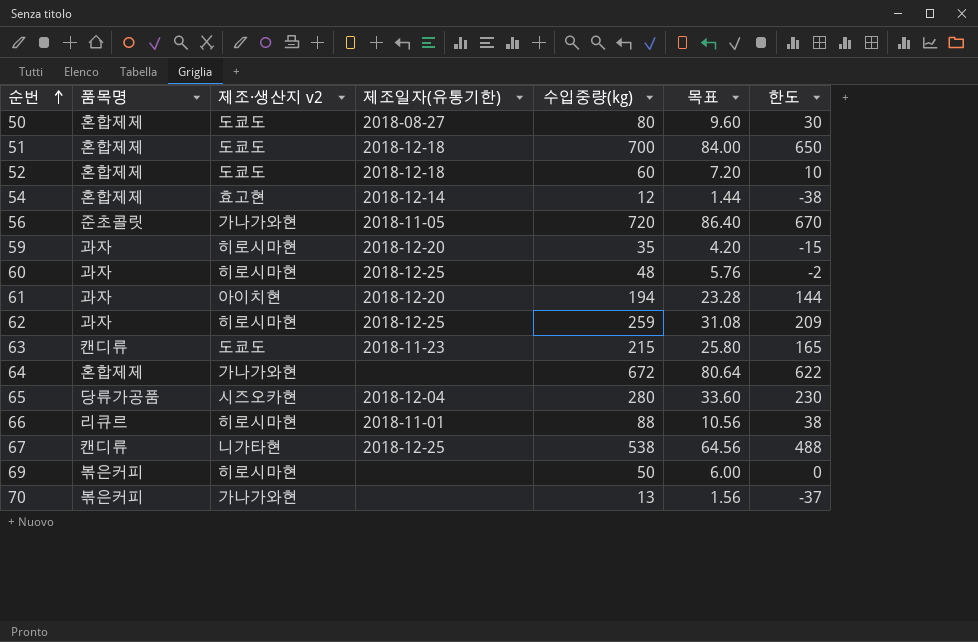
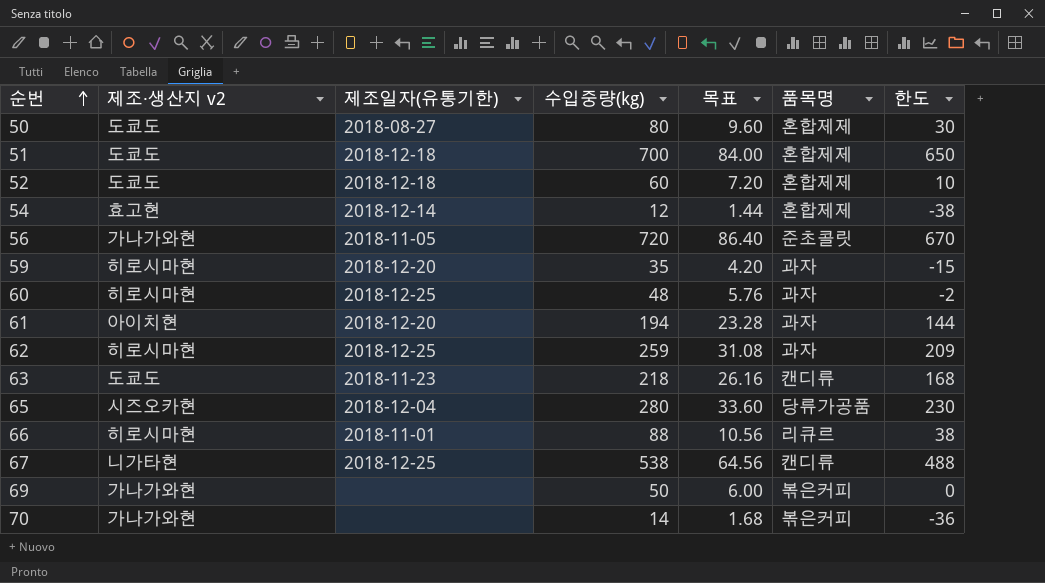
column 품목명 | position: 2 -> 6
row 64: 혼합제제 | 가나가와현 | none | 672 | 80.64 | 622 -> none
63 | 수입중량(kg): 215 -> 218
63 | 목표: 25.80 -> 26.16
63 | 한도: 165 -> 168
69 | 제조·생산지 v2: 히로시마현 -> 가나가와현
70 | 수입중량(kg): 13 -> 14
70 | 목표: 1.56 -> 1.68
70 | 한도: -37 -> -36

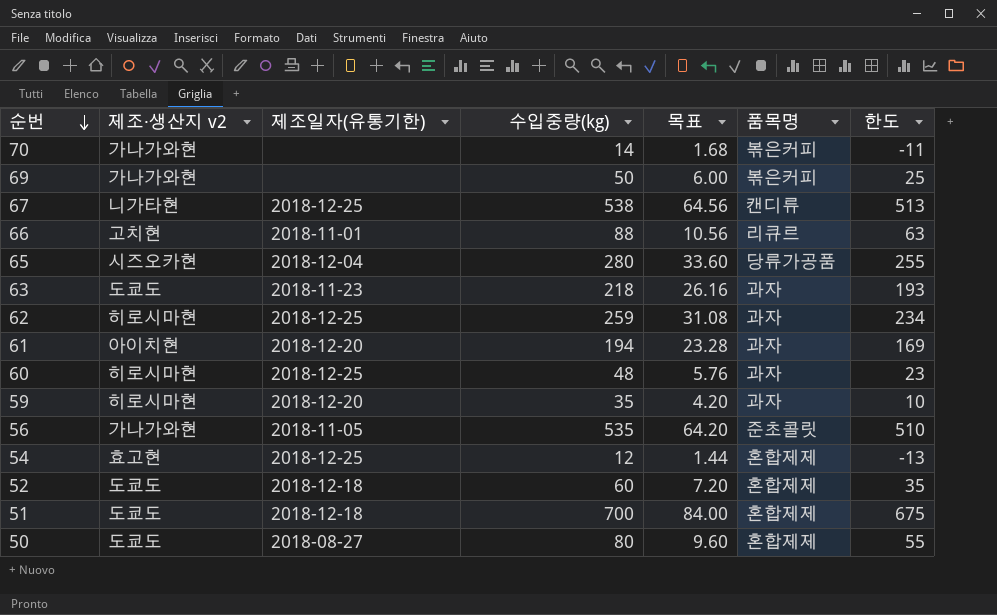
row order: 순번 ascending -> 순번 descending
column 한도 | formula: [수입중량(kg)] - 50 -> [수입중량(kg)] - 25
66 | 제조·생산지 v2: 히로시마현 -> 고치현
63 | 품목명: 캔디류 -> 과자
56 | 수입중량(kg): 720 -> 535
56 | 목표: 86.40 -> 64.20
54 | 제조일자(유통기한): 2018-12-14 -> 2018-12-25

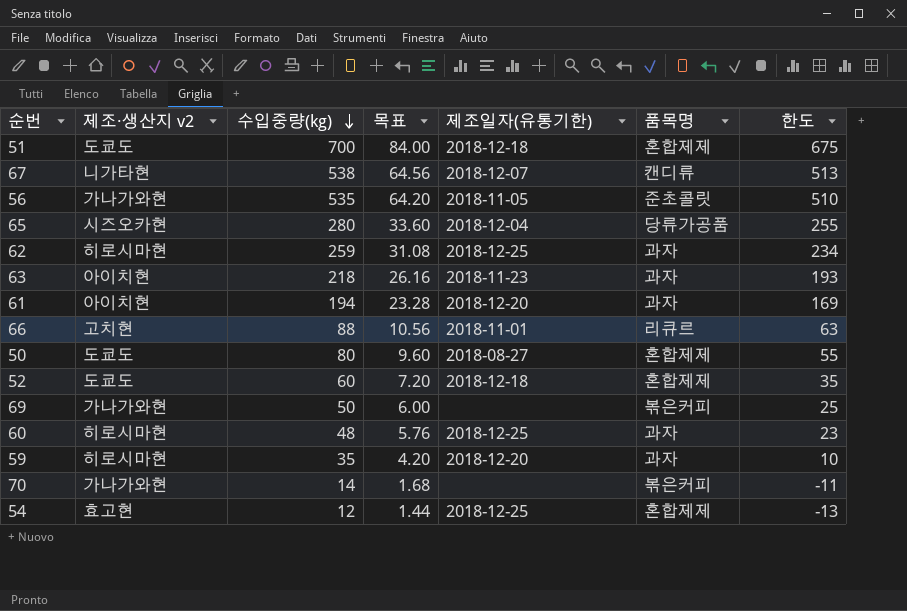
row order: 순번 descending -> 수입중량(kg) descending
column 제조일자(유통기한) | position: 3 -> 5
67 | 제조일자(유통기한): 2018-12-25 -> 2018-12-07
63 | 제조·생산지 v2: 도쿄도 -> 아이치현

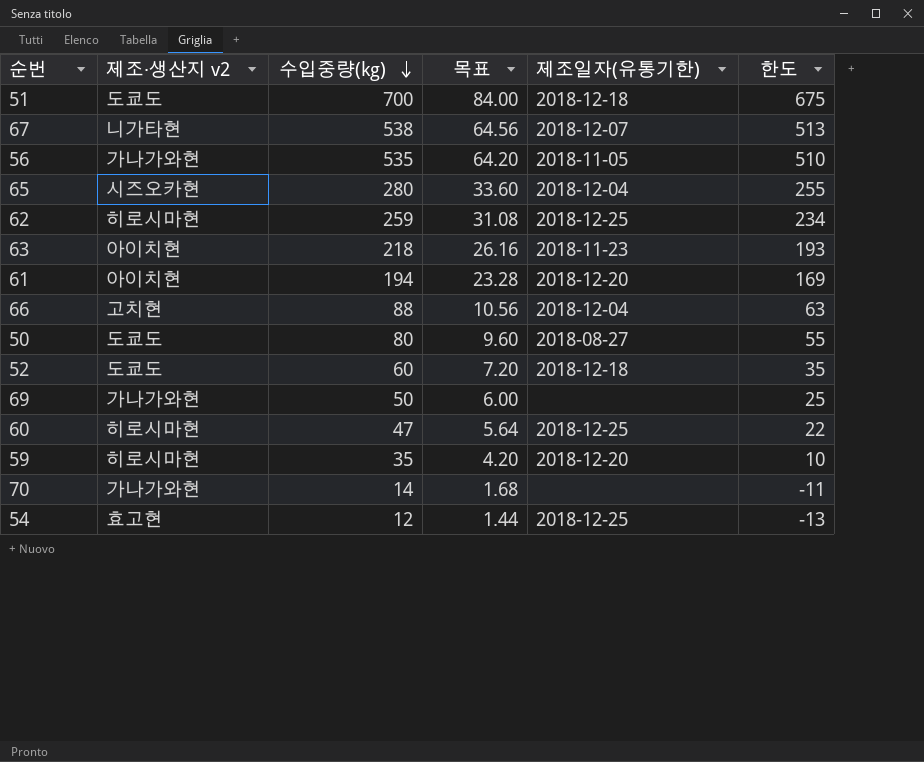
column 품목명 | position: 6 -> none
66 | 제조일자(유통기한): 2018-11-01 -> 2018-12-04
60 | 수입중량(kg): 48 -> 47
60 | 목표: 5.76 -> 5.64
60 | 한도: 23 -> 22

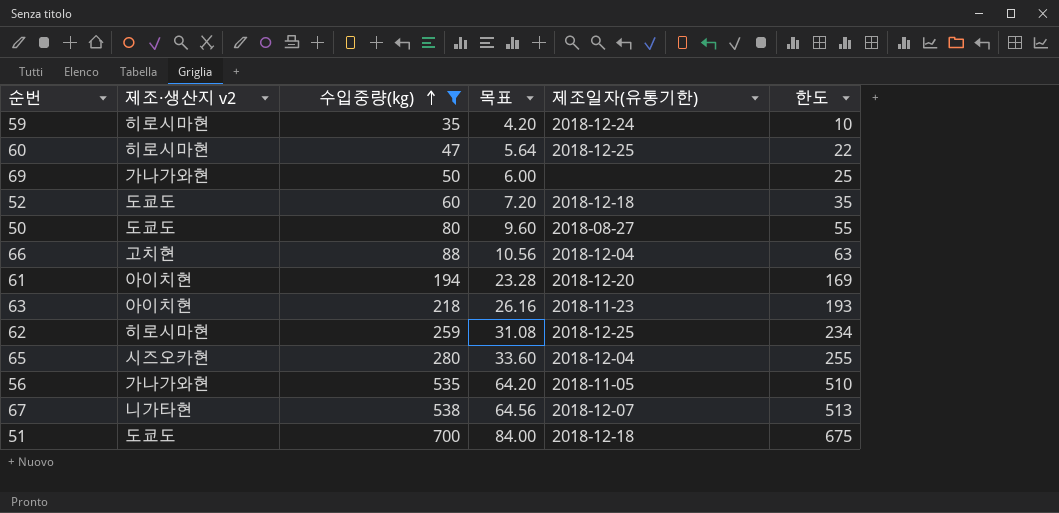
filter: none -> 수입중량(kg) >= 35
row order: 수입중량(kg) descending -> 수입중량(kg) ascending
59 | 제조일자(유통기한): 2018-12-20 -> 2018-12-24

